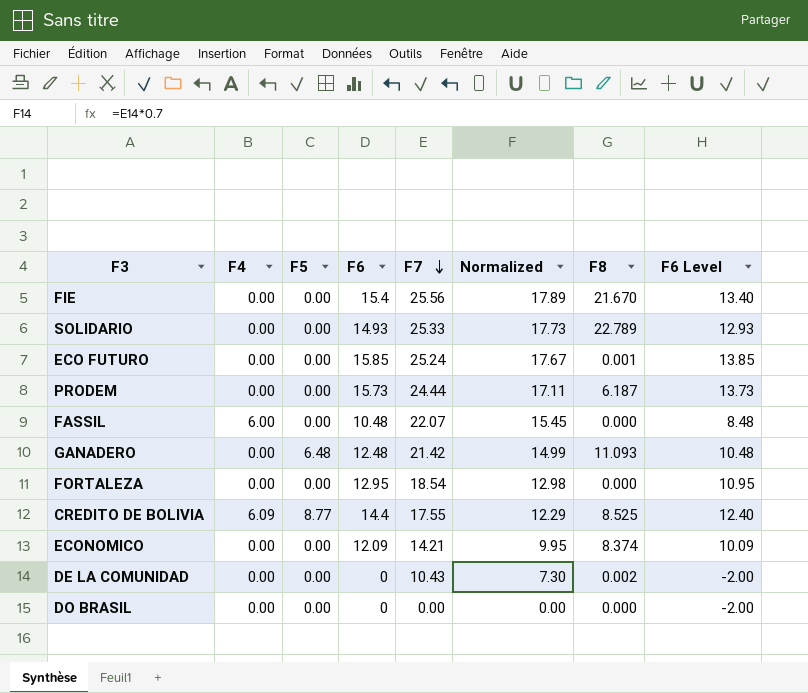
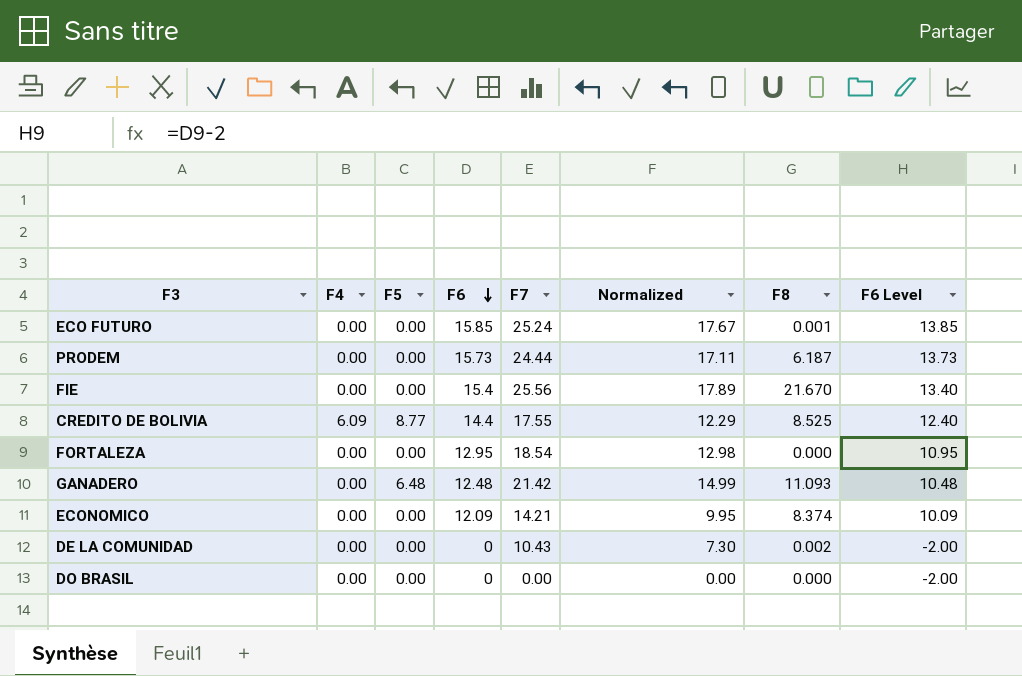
row order: F7 descending -> F6 descending
row SOLIDARIO: 0.00 | 0.00 | 14.93 | 25.33 | 17.73 | 22.789 | 12.93 -> none
row FASSIL: 6.00 | 0.00 | 10.48 | 22.07 | 15.45 | 0.000 | 8.48 -> none

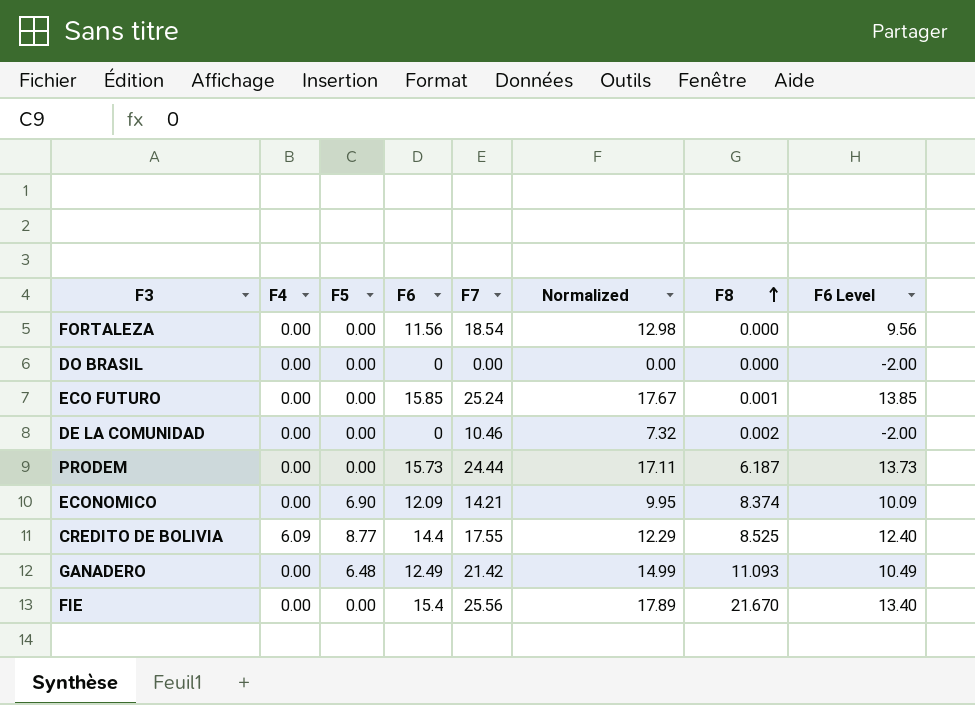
row order: F6 descending -> F8 ascending
FORTALEZA | F6: 12.95 -> 11.56
FORTALEZA | F6 Level: 10.95 -> 9.56
DE LA COMUNIDAD | F7: 10.43 -> 10.46
DE LA COMUNIDAD | Normalized: 7.30 -> 7.32
ECONOMICO | F5: 0.00 -> 6.90
GANADERO | F6: 12.48 -> 12.49
GANADERO | F6 Level: 10.48 -> 10.49

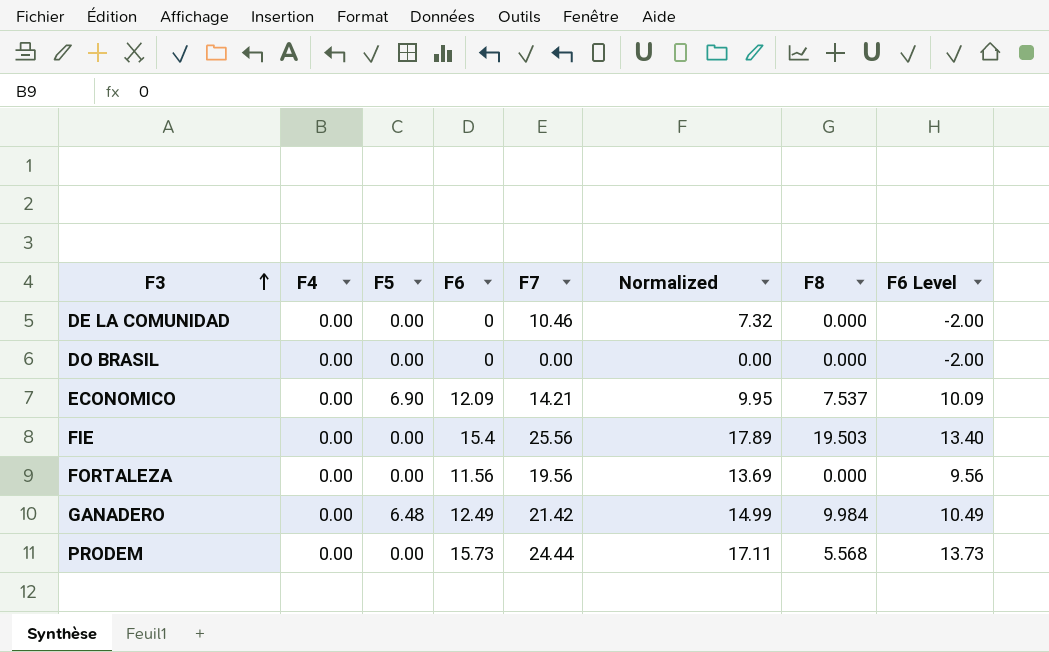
row order: F8 ascending -> F3 ascending
row ECO FUTURO: 0.00 | 0.00 | 15.85 | 25.24 | 17.67 | 0.001 | 13.85 -> none
row CREDITO DE BOLIVIA: 6.09 | 8.77 | 14.4 | 17.55 | 12.29 | 8.525 | 12.40 -> none
DE LA COMUNIDAD | F8: 0.002 -> 0.000
ECONOMICO | F8: 8.374 -> 7.537
FIE | F8: 21.670 -> 19.503
FORTALEZA | F7: 18.54 -> 19.56
FORTALEZA | Normalized: 12.98 -> 13.69
GANADERO | F8: 11.093 -> 9.984
PRODEM | F8: 6.187 -> 5.568

